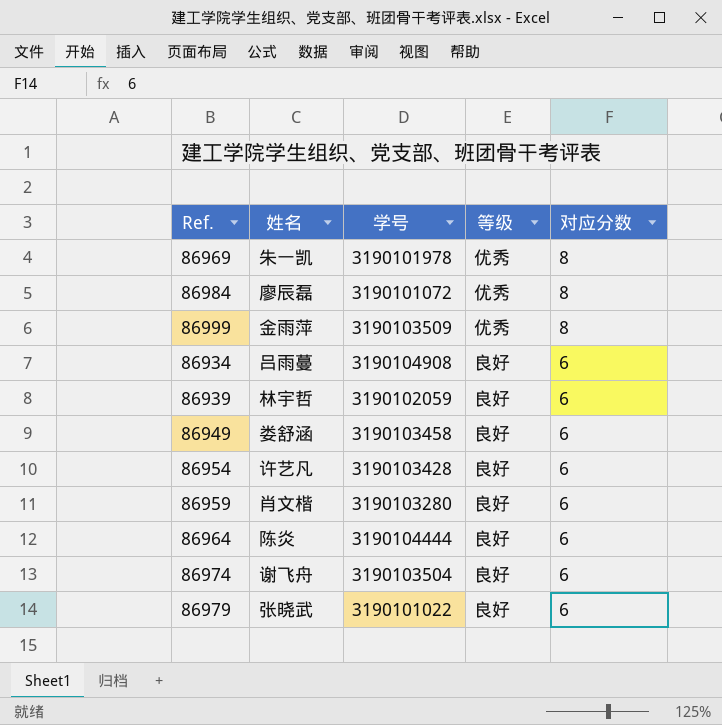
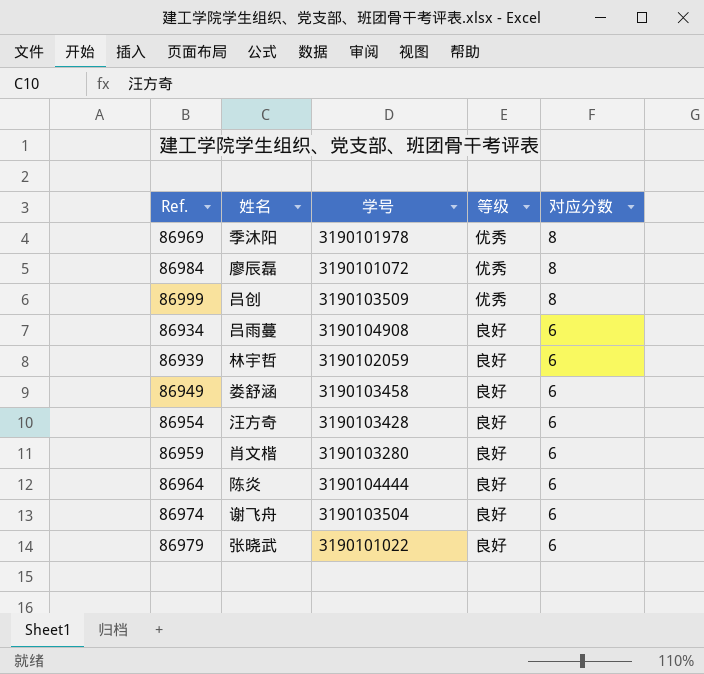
86969 | 姓名: 朱一凯 -> 季沐阳
86999 | 姓名: 金雨萍 -> 吕创
86954 | 姓名: 许艺凡 -> 汪方奇

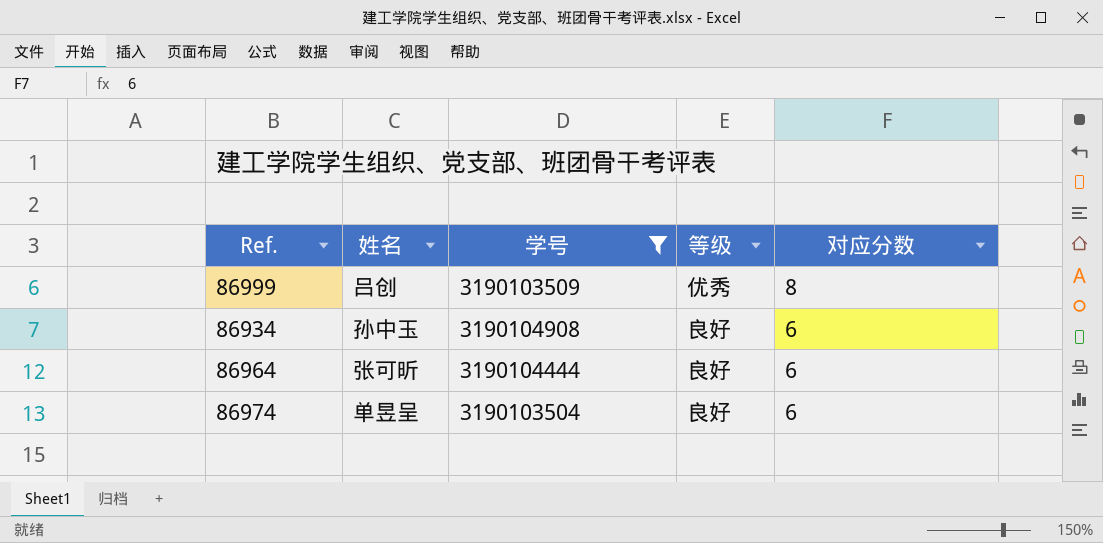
filter: none -> 学号 >= 3190103504
86934 | 姓名: 吕雨蔓 -> 孙中玉
86964 | 姓名: 陈炎 -> 张可昕
86974 | 姓名: 谢飞舟 -> 单昱呈

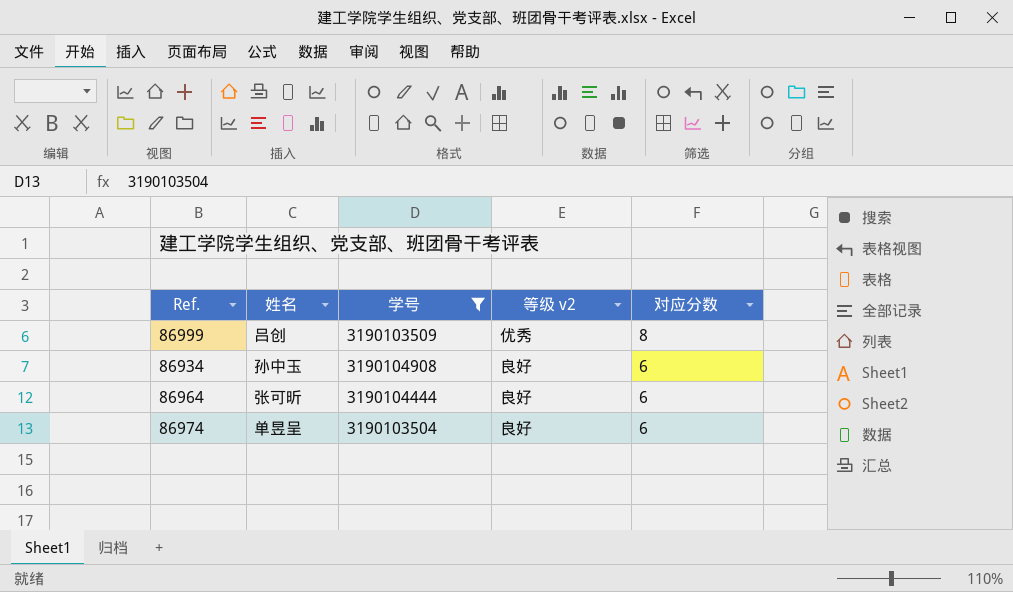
column name: 等级 -> 等级 v2

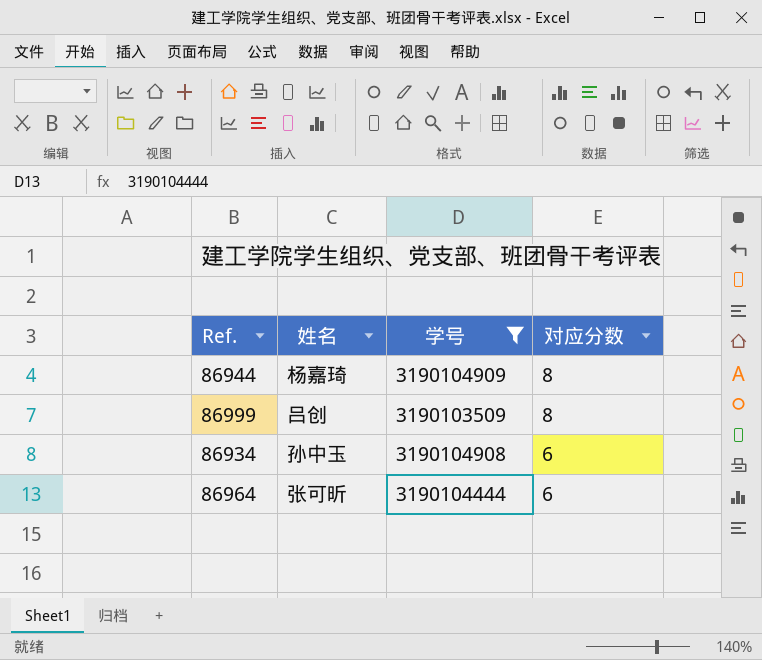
column 等级 v2 | position: 4 -> none
row 86974: 单昱呈 | 3190103504 | 良好 | 6 -> none
row 86944: none -> 杨嘉琦 | 3190104909 | 8

